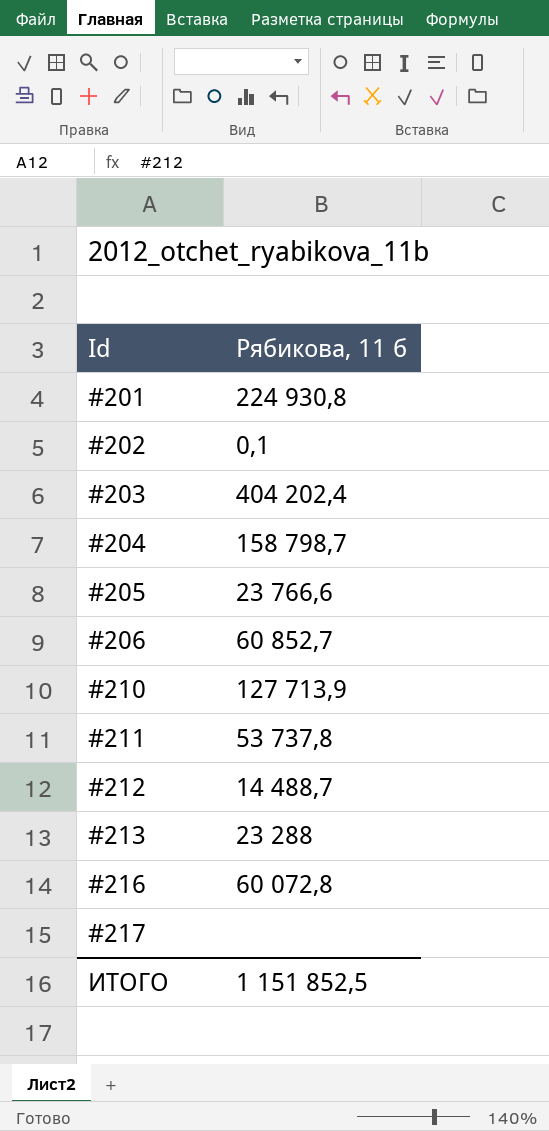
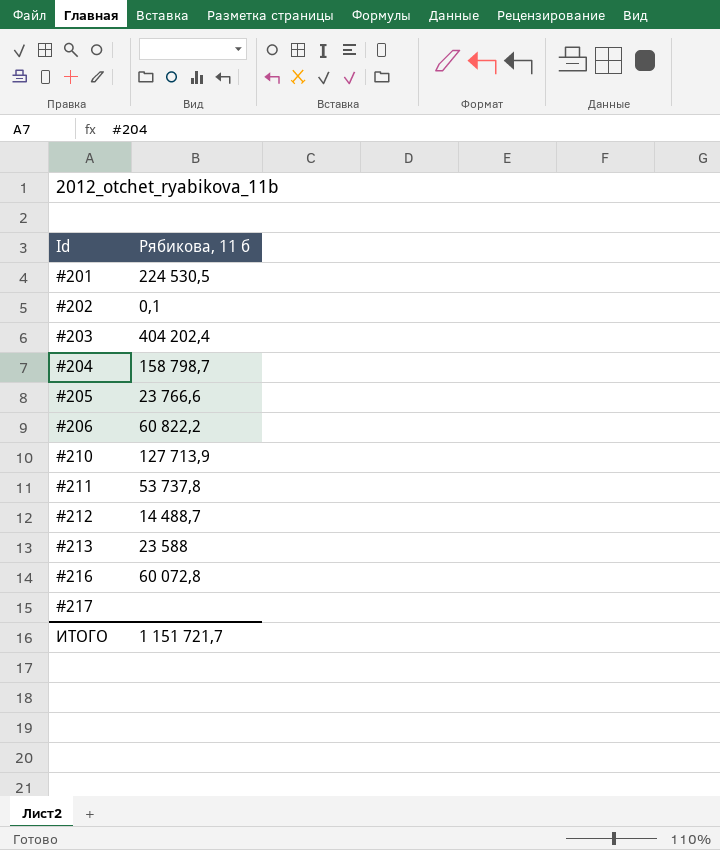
#201 | Рябикова, 11 б: 224 930,8 -> 224 530,5
#206 | Рябикова, 11 б: 60 852,7 -> 60 822,2
#213 | Рябикова, 11 б: 23 288 -> 23 588
ИТОГО | Рябикова, 11 б: 1 151 852,5 -> 1 151 721,7

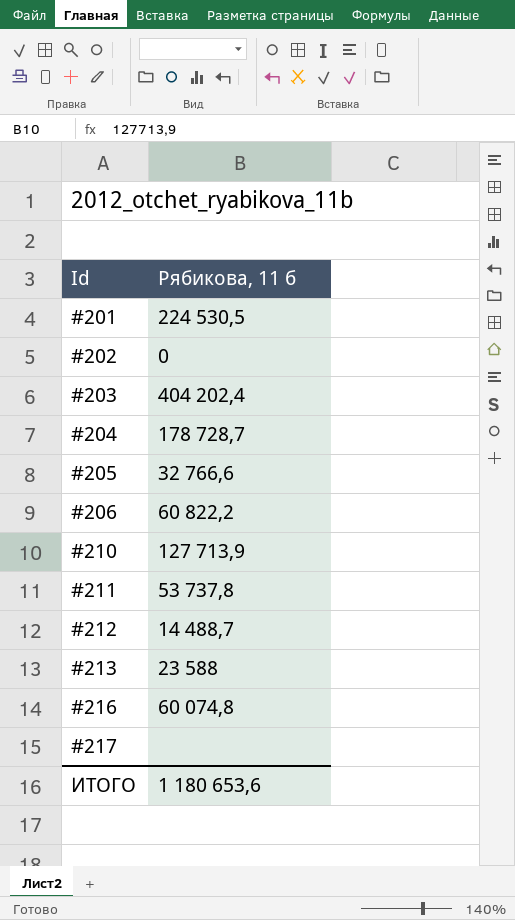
#202 | Рябикова, 11 б: 0,1 -> 0
#204 | Рябикова, 11 б: 158 798,7 -> 178 728,7
#205 | Рябикова, 11 б: 23 766,6 -> 32 766,6
#216 | Рябикова, 11 б: 60 072,8 -> 60 074,8
ИТОГО | Рябикова, 11 б: 1 151 721,7 -> 1 180 653,6

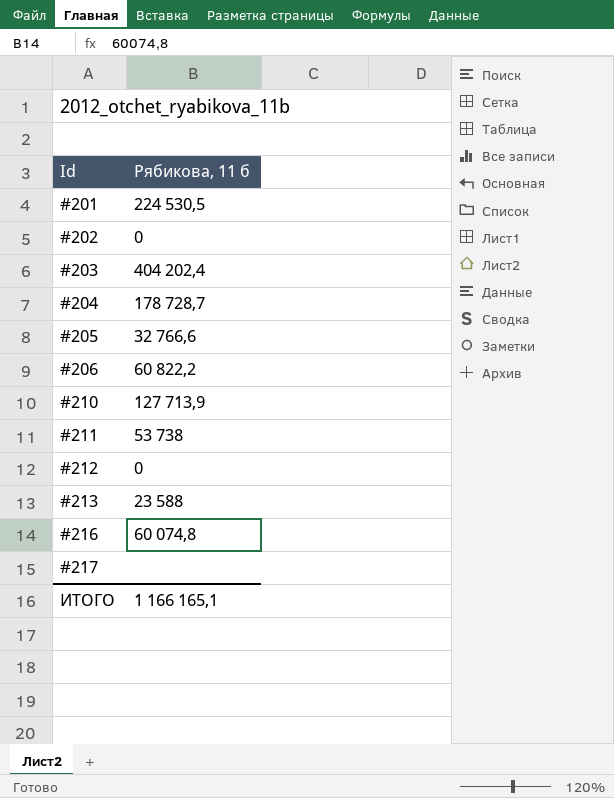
#211 | Рябикова, 11 б: 53 737,8 -> 53 738
#212 | Рябикова, 11 б: 14 488,7 -> 0
ИТОГО | Рябикова, 11 б: 1 180 653,6 -> 1 166 165,1

